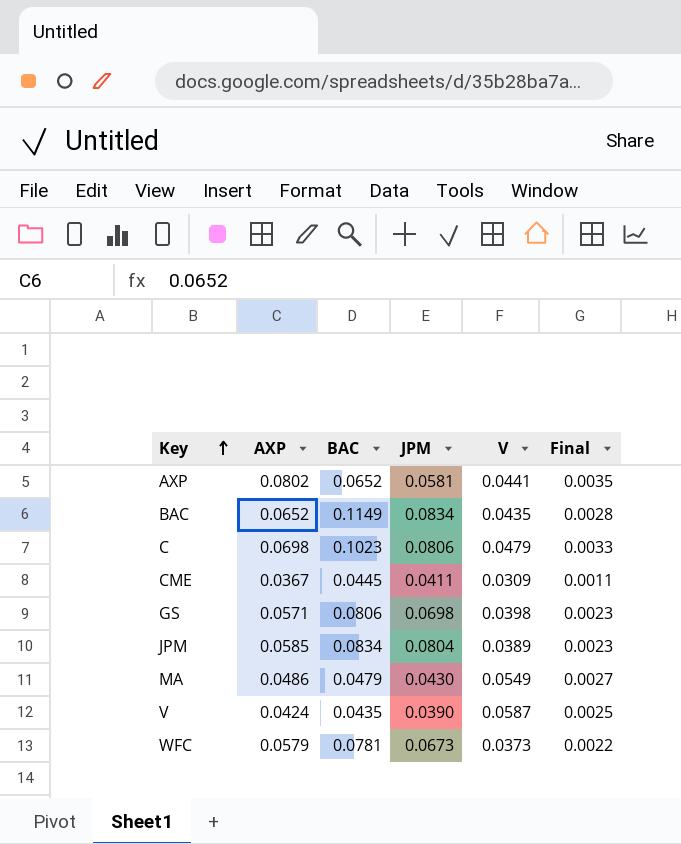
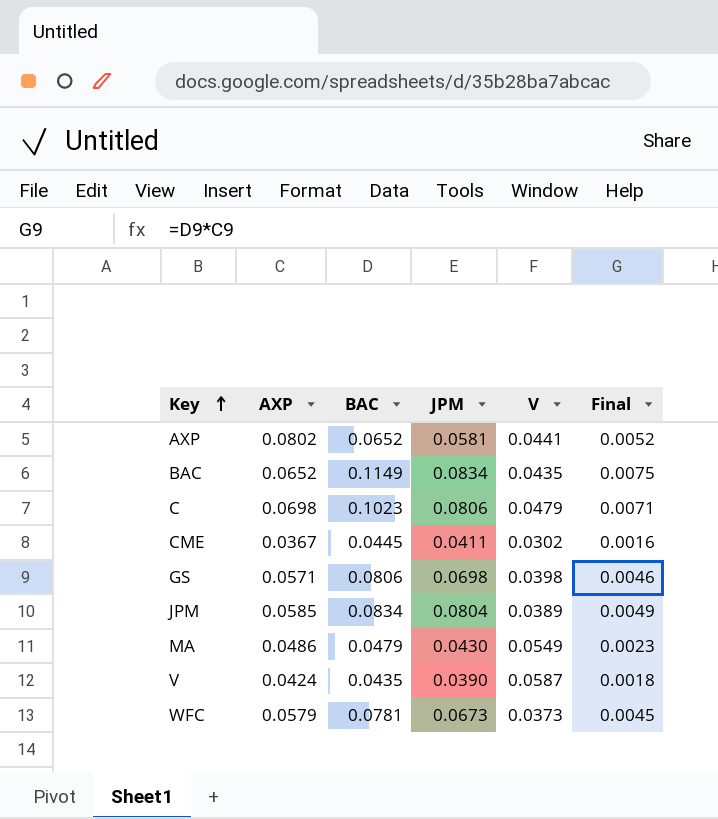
column Final | formula: [AXP] * [V] -> [AXP] * [BAC]
CME | V: 0.0309 -> 0.0302

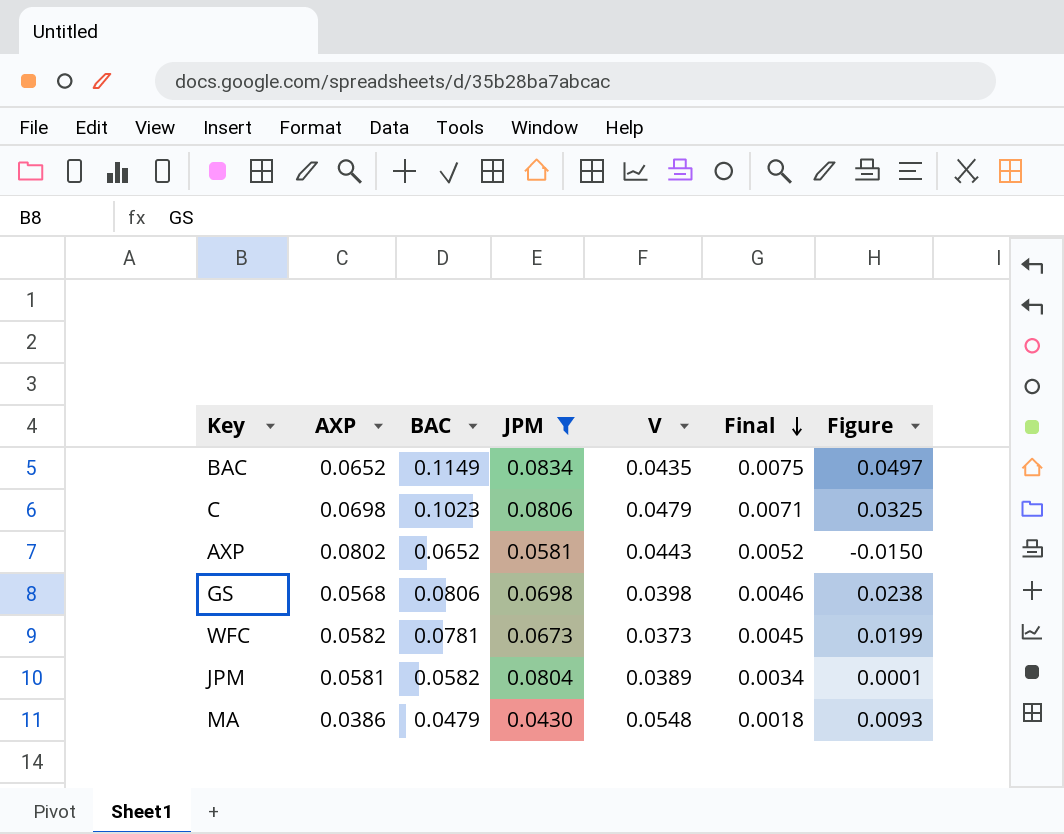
filter: none -> JPM >= 0.0430
row order: Key ascending -> Final descending
column Figure | formula: none -> [BAC] - [AXP]
AXP | V: 0.0441 -> 0.0443
GS | AXP: 0.0571 -> 0.0568
WFC | AXP: 0.0579 -> 0.0582
JPM | AXP: 0.0585 -> 0.0581
JPM | BAC: 0.0834 -> 0.0582
JPM | Final: 0.0049 -> 0.0034
MA | AXP: 0.0486 -> 0.0386
MA | V: 0.0549 -> 0.0548
MA | Final: 0.0023 -> 0.0018

